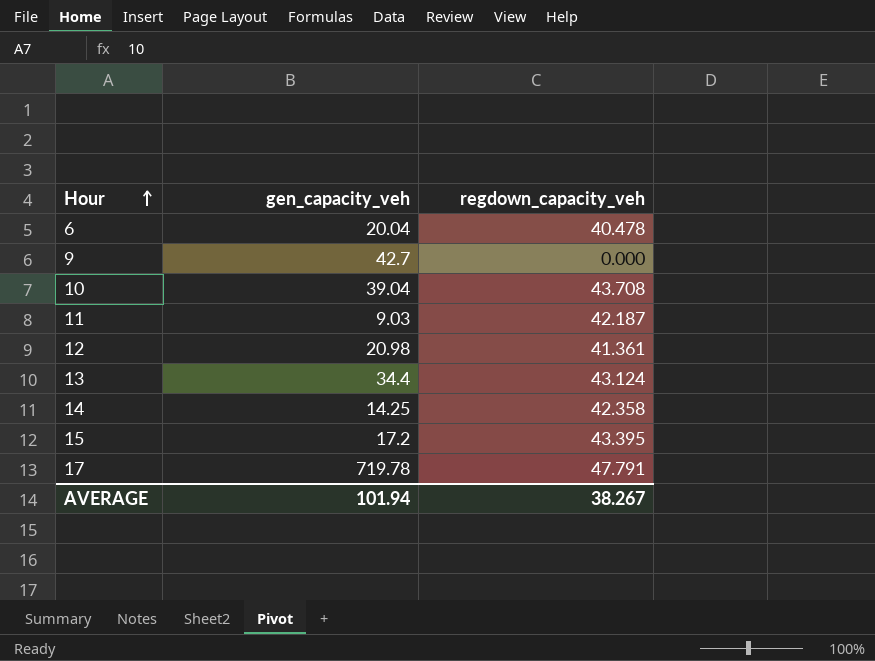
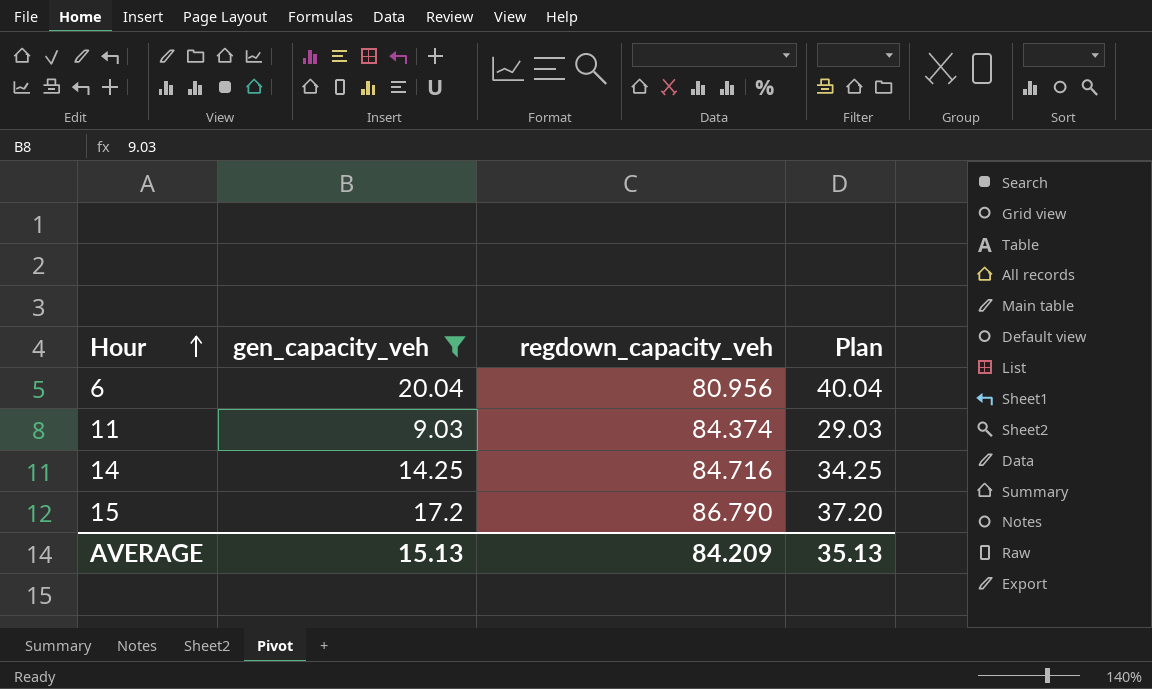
filter: none -> gen_capacity_veh <= 20.04
column Plan | formula: none -> [gen_capacity_veh] + 20
6 | regdown_capacity_veh: 40.478 -> 80.956
11 | regdown_capacity_veh: 42.187 -> 84.374
14 | regdown_capacity_veh: 42.358 -> 84.716
15 | regdown_capacity_veh: 43.395 -> 86.790
AVERAGE | gen_capacity_veh: 101.94 -> 15.13
AVERAGE | regdown_capacity_veh: 38.267 -> 84.209

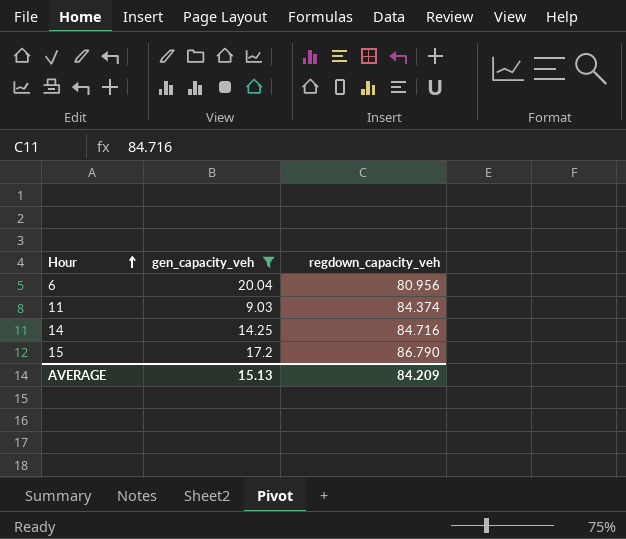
column Plan | formula: [gen_capacity_veh] + 20 -> none

